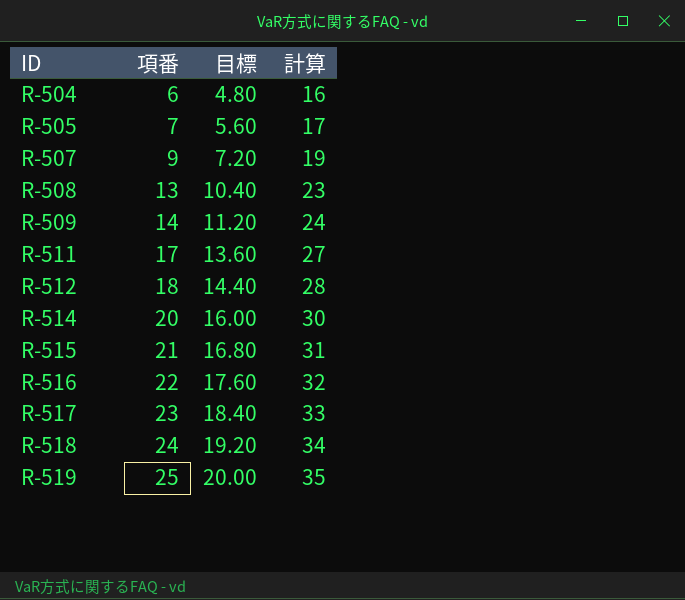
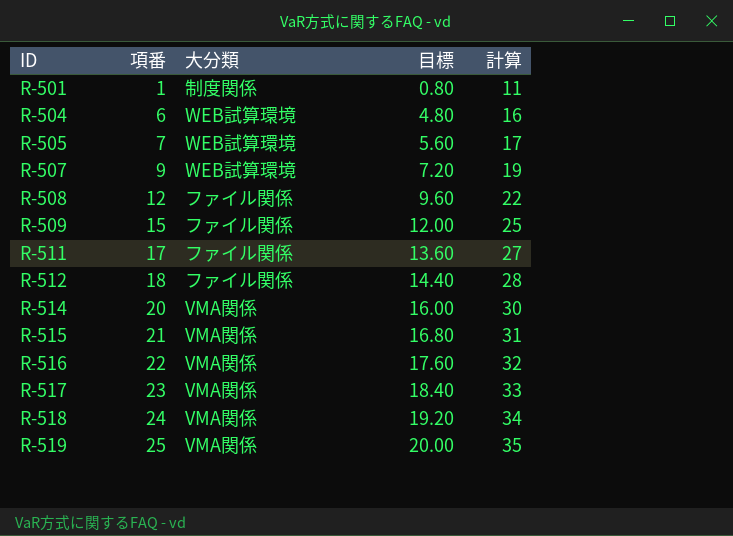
column 大分類 | position: none -> 3
row R-501: none -> 1 | 制度関係 | 0.80 | 11
R-508 | 項番: 13 -> 12
R-508 | 目標: 10.40 -> 9.60
R-508 | 計算: 23 -> 22
R-509 | 項番: 14 -> 15
R-509 | 目標: 11.20 -> 12.00
R-509 | 計算: 24 -> 25

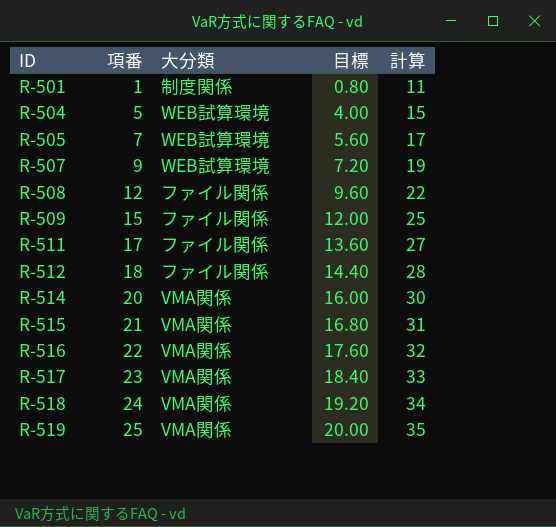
R-504 | 項番: 6 -> 5
R-504 | 目標: 4.80 -> 4.00
R-504 | 計算: 16 -> 15

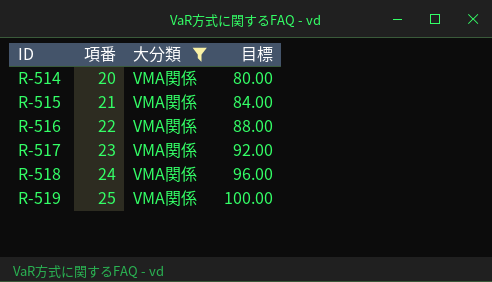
filter: none -> 大分類 = VMA関係
column 計算 | formula: [項番] + 10 -> none
column 目標 | formula: [項番] * 0.8 -> [項番] * 4

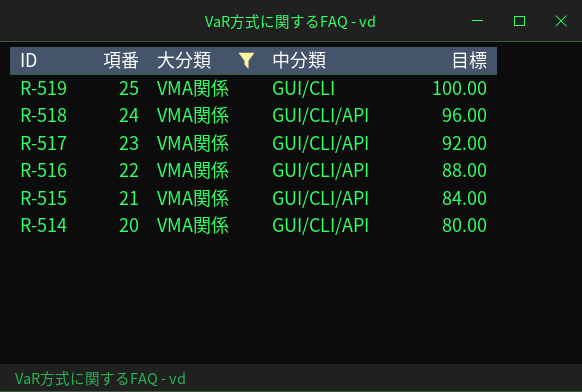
row order: ID ascending -> ID descending
column 中分類 | position: none -> 4

